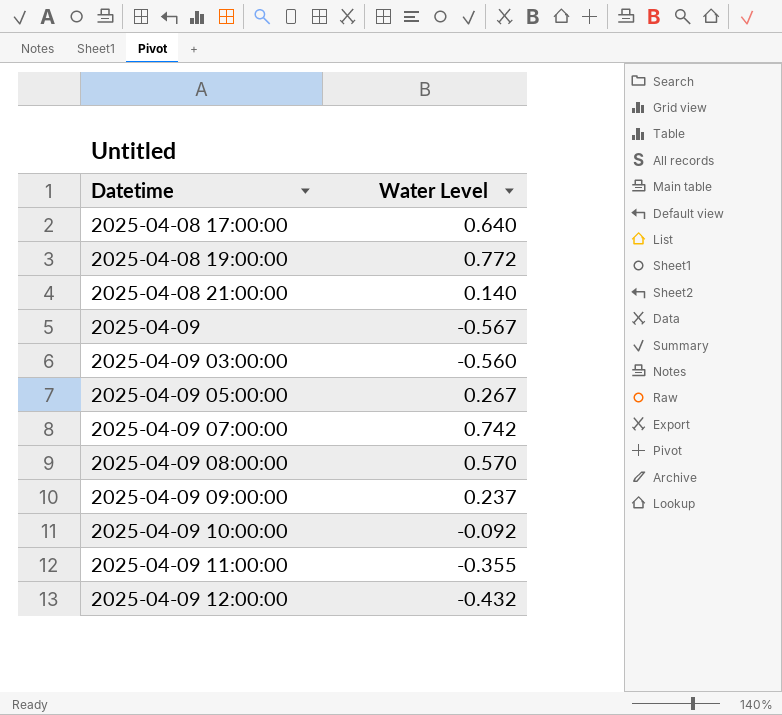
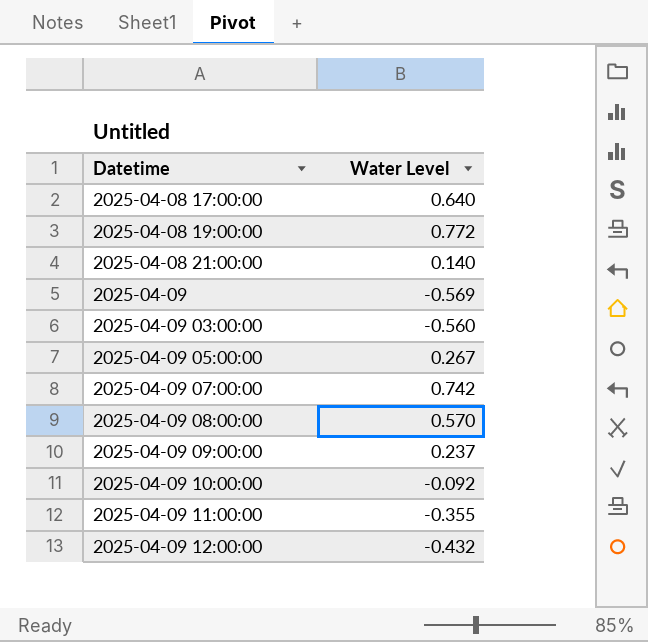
2025-04-09 | Water Level: -0.567 -> -0.569

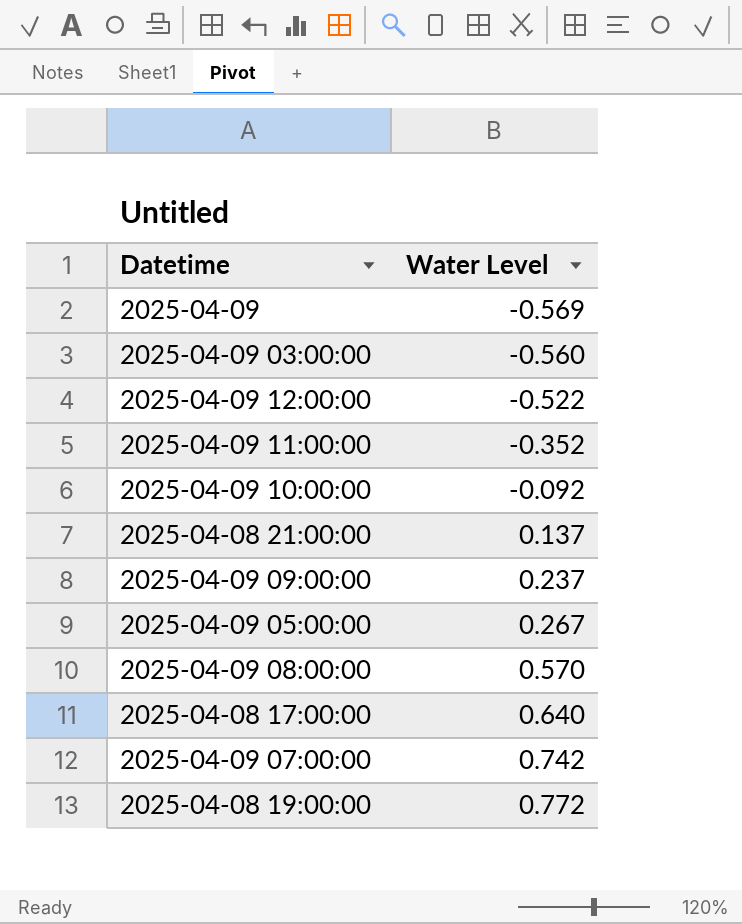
row order: Datetime ascending -> Water Level ascending
2025-04-09 12:00:00 | Water Level: -0.432 -> -0.522
2025-04-09 11:00:00 | Water Level: -0.355 -> -0.352
2025-04-08 21:00:00 | Water Level: 0.140 -> 0.137

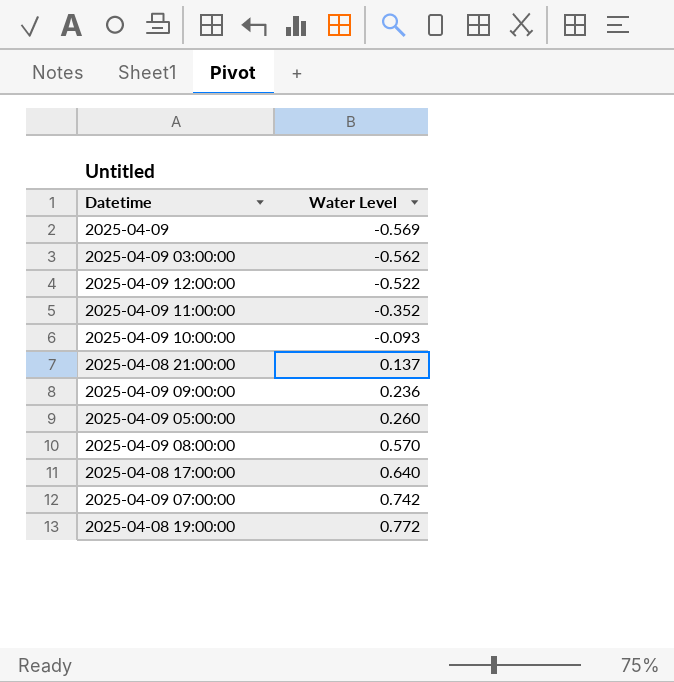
2025-04-09 03:00:00 | Water Level: -0.560 -> -0.562
2025-04-09 10:00:00 | Water Level: -0.092 -> -0.093
2025-04-09 09:00:00 | Water Level: 0.237 -> 0.236
2025-04-09 05:00:00 | Water Level: 0.267 -> 0.260

